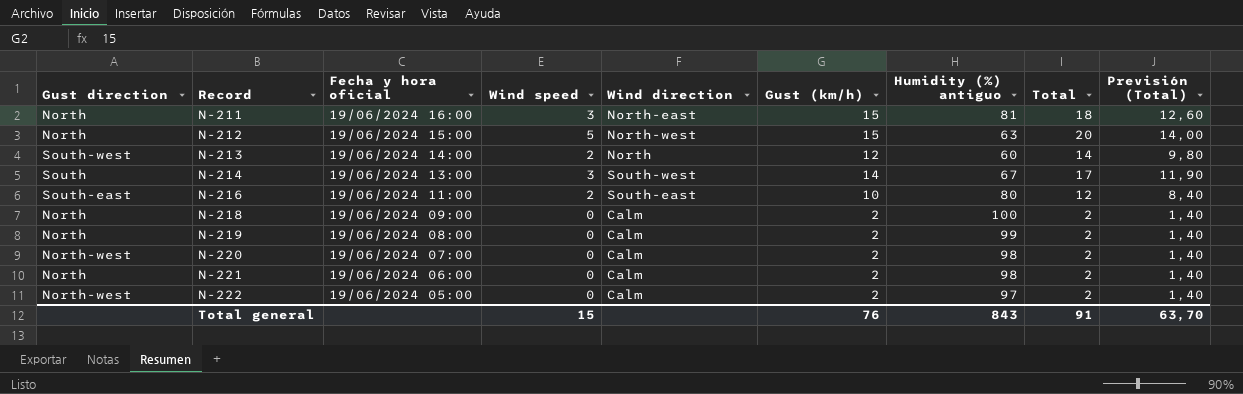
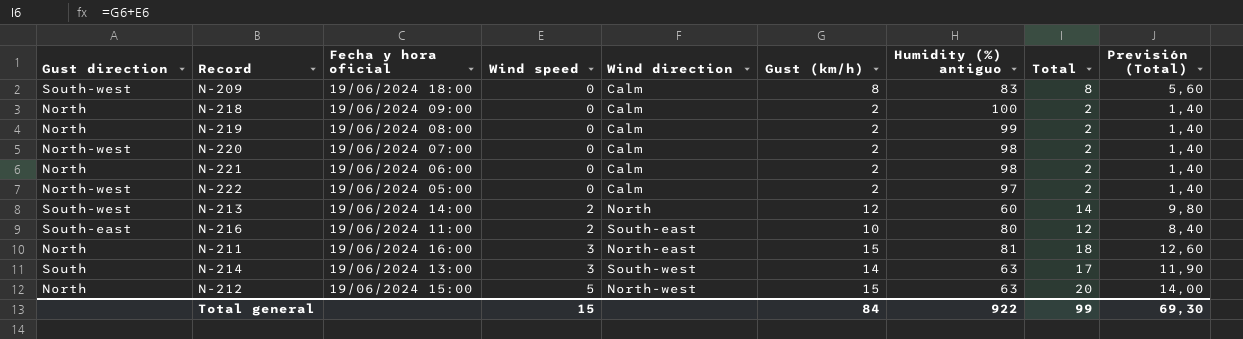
row order: Record ascending -> Wind speed ascending
row N-209: none -> South-west | 19/06/2024 18:00 | 0 | Calm | 8 | 83 | 8 | 5,60
N-214 | Humidity (%) antiguo: 67 -> 63
Total general | Gust (km/h): 76 -> 84
Total general | Humidity (%) antiguo: 843 -> 922
Total general | Total: 91 -> 99
Total general | Previsión (Total): 63,70 -> 69,30

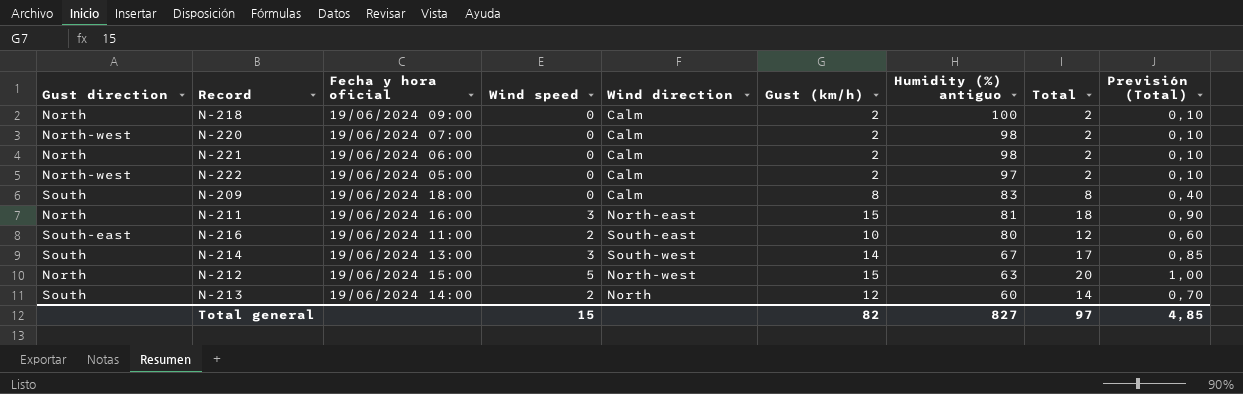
row order: Wind speed ascending -> Humidity (%) antiguo descending
column Previsión (Total) | formula: [Total] * 0,7 -> [Total] * 0,05
row N-219: North | 19/06/2024 08:00 | 0 | Calm | 2 | 99 | 2 | 1,40 -> none
N-209 | Gust direction: South-west -> South
N-214 | Humidity (%) antiguo: 63 -> 67
N-213 | Gust direction: South-west -> South
Total general | Gust (km/h): 84 -> 82
Total general | Humidity (%) antiguo: 922 -> 827
Total general | Total: 99 -> 97
Total general | Previsión (Total): 69,30 -> 4,85

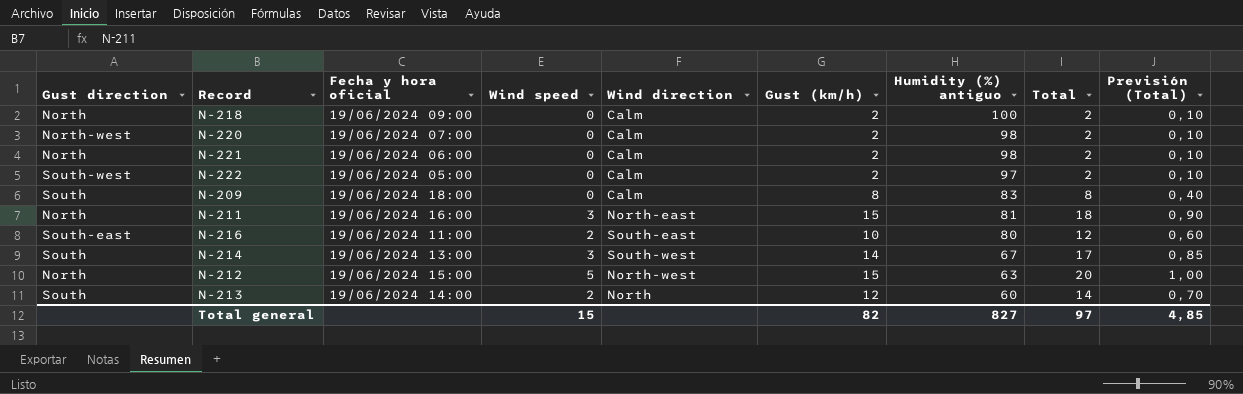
N-222 | Gust direction: North-west -> South-west

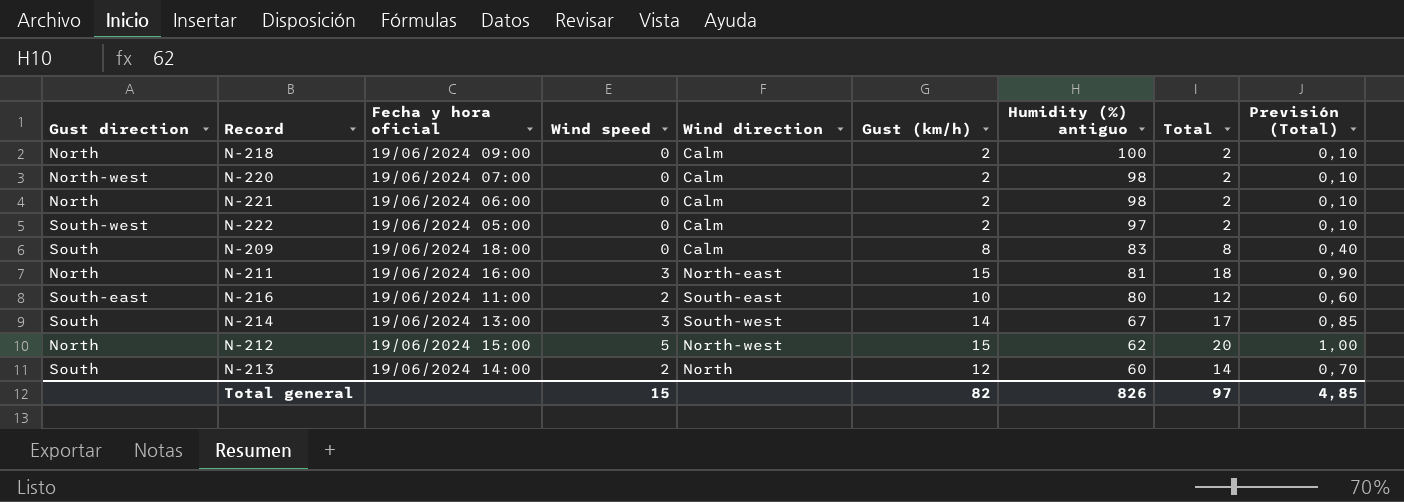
N-212 | Humidity (%) antiguo: 63 -> 62
Total general | Humidity (%) antiguo: 827 -> 826

